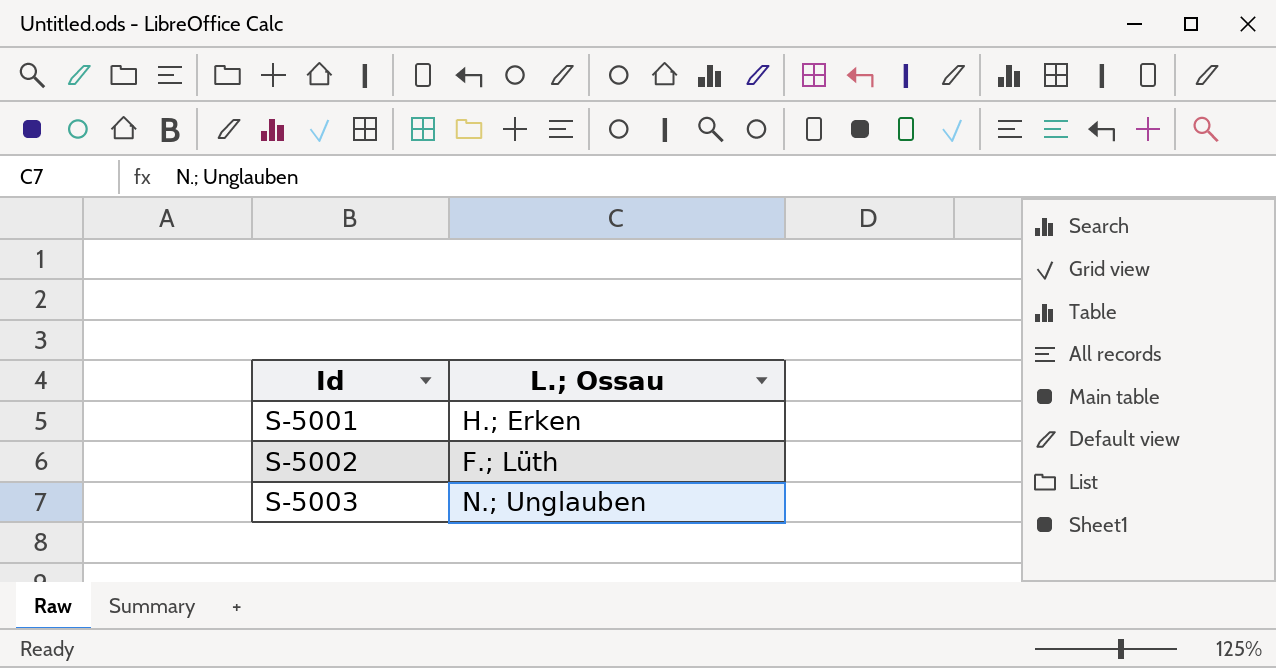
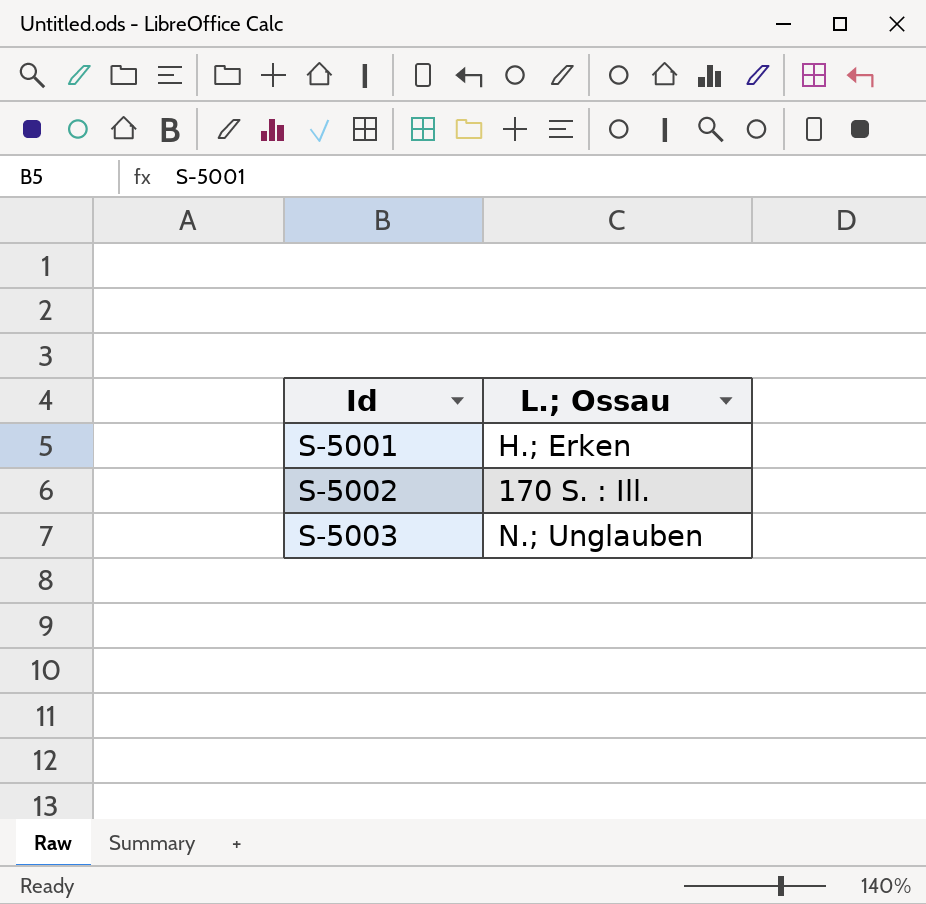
S-5002 | L.; Ossau: F.; Lüth -> 170 S. : Ill.

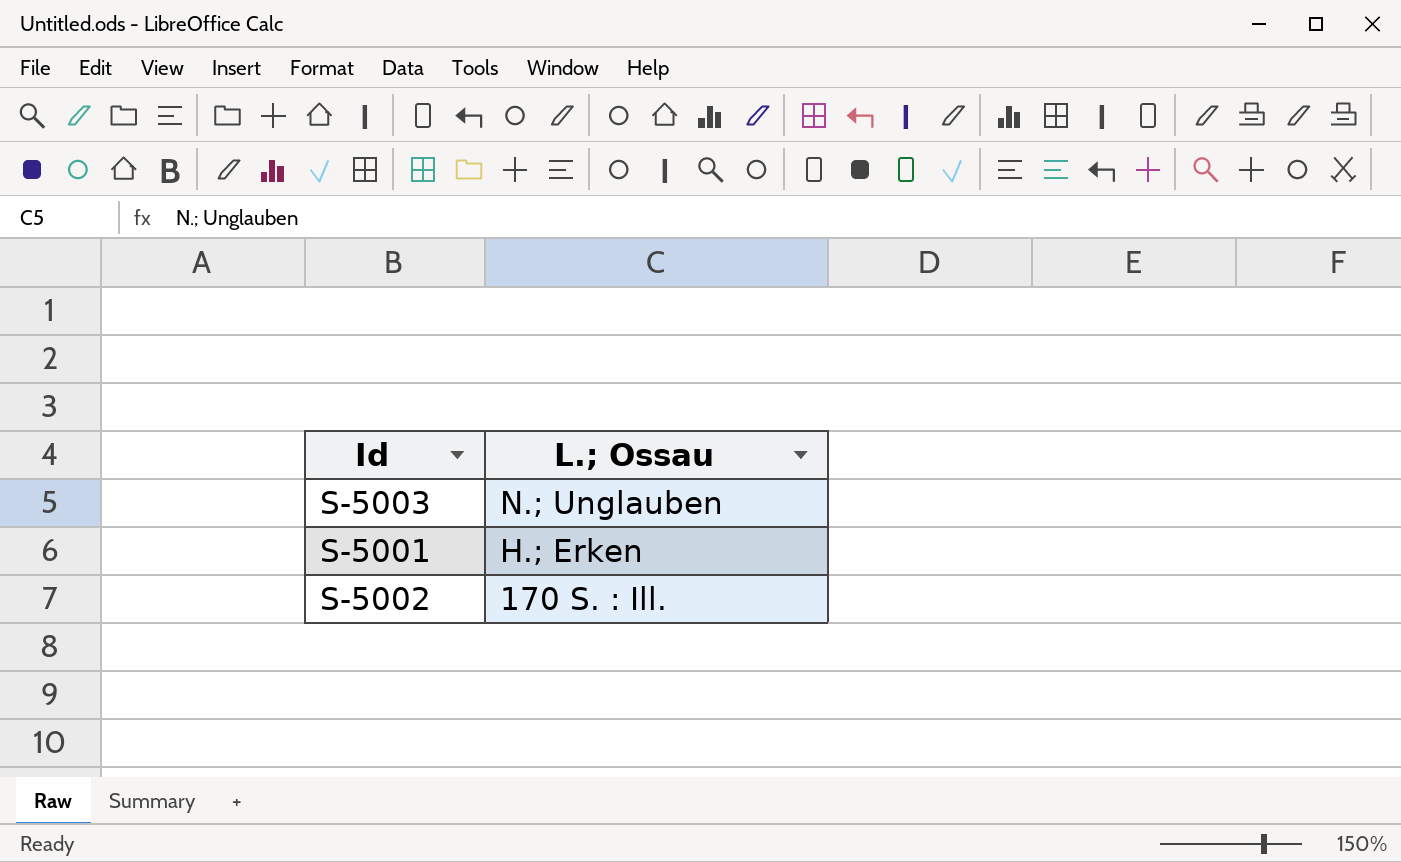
row order: Id ascending -> L.; Ossau descending

